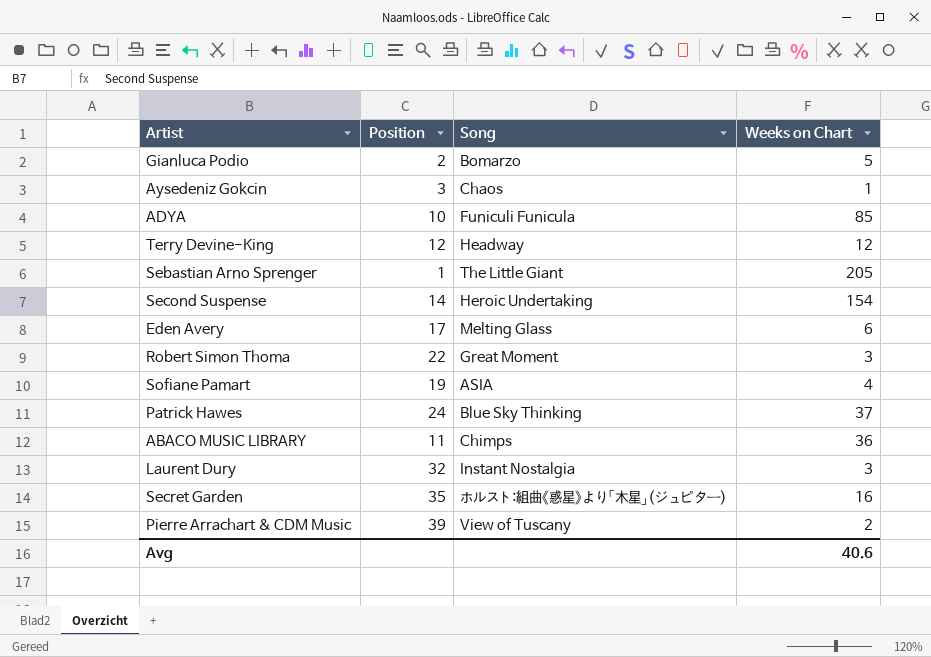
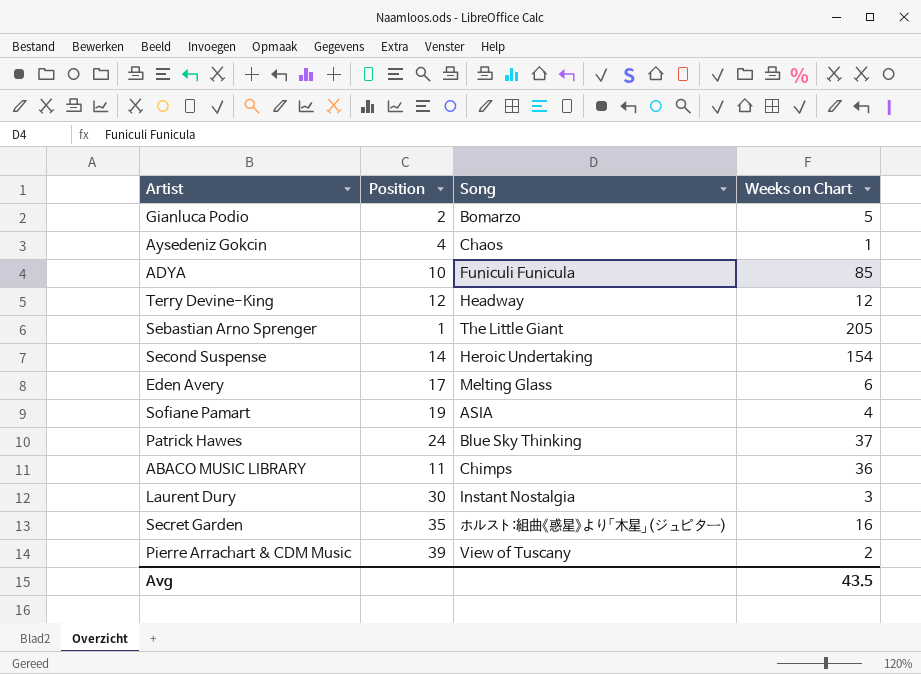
row Robert Simon Thoma: 22 | Great Moment | 3 -> none
Aysedeniz Gokcin | Position: 3 -> 4
Laurent Dury | Position: 32 -> 30
Avg | Weeks on Chart: 40.6 -> 43.5

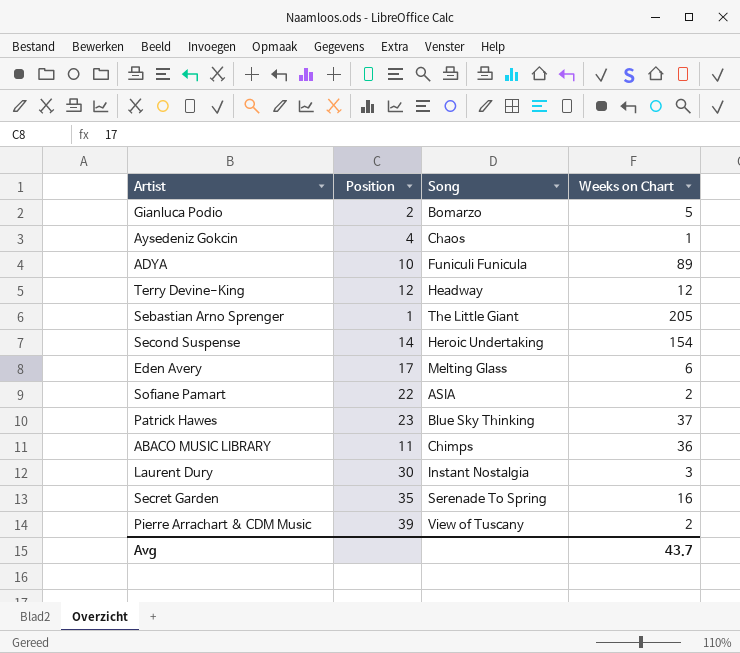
ADYA | Weeks on Chart: 85 -> 89
Sofiane Pamart | Position: 19 -> 22
Sofiane Pamart | Weeks on Chart: 4 -> 2
Patrick Hawes | Position: 24 -> 23
Secret Garden | Song: ホルスト:組曲《惑星》より「木星」(ジュピター) -> Serenade To Spring
Avg | Weeks on Chart: 43.5 -> 43.7

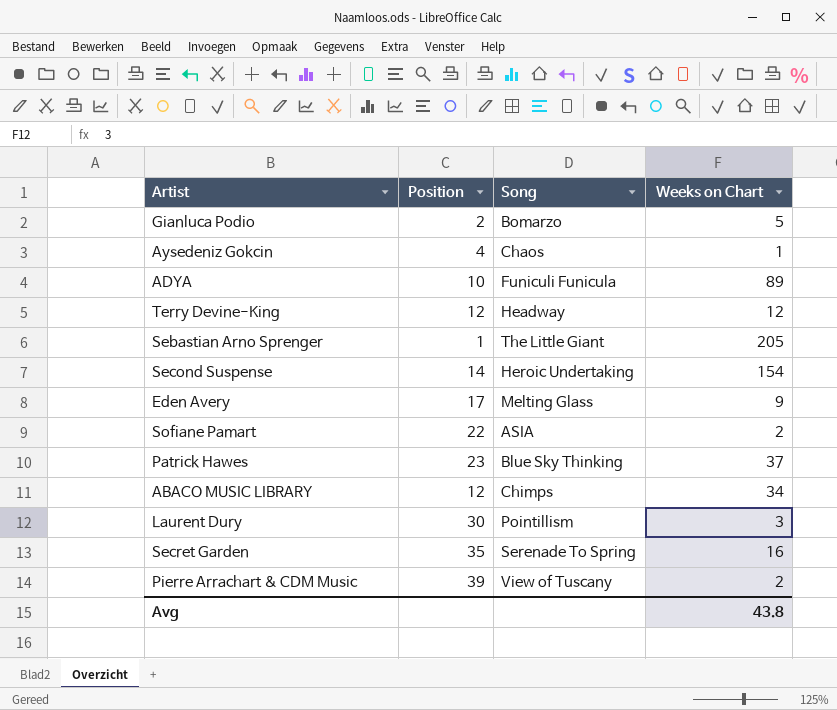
Eden Avery | Weeks on Chart: 6 -> 9
ABACO MUSIC LIBRARY | Position: 11 -> 12
ABACO MUSIC LIBRARY | Weeks on Chart: 36 -> 34
Laurent Dury | Song: Instant Nostalgia -> Pointillism
Avg | Weeks on Chart: 43.7 -> 43.8

